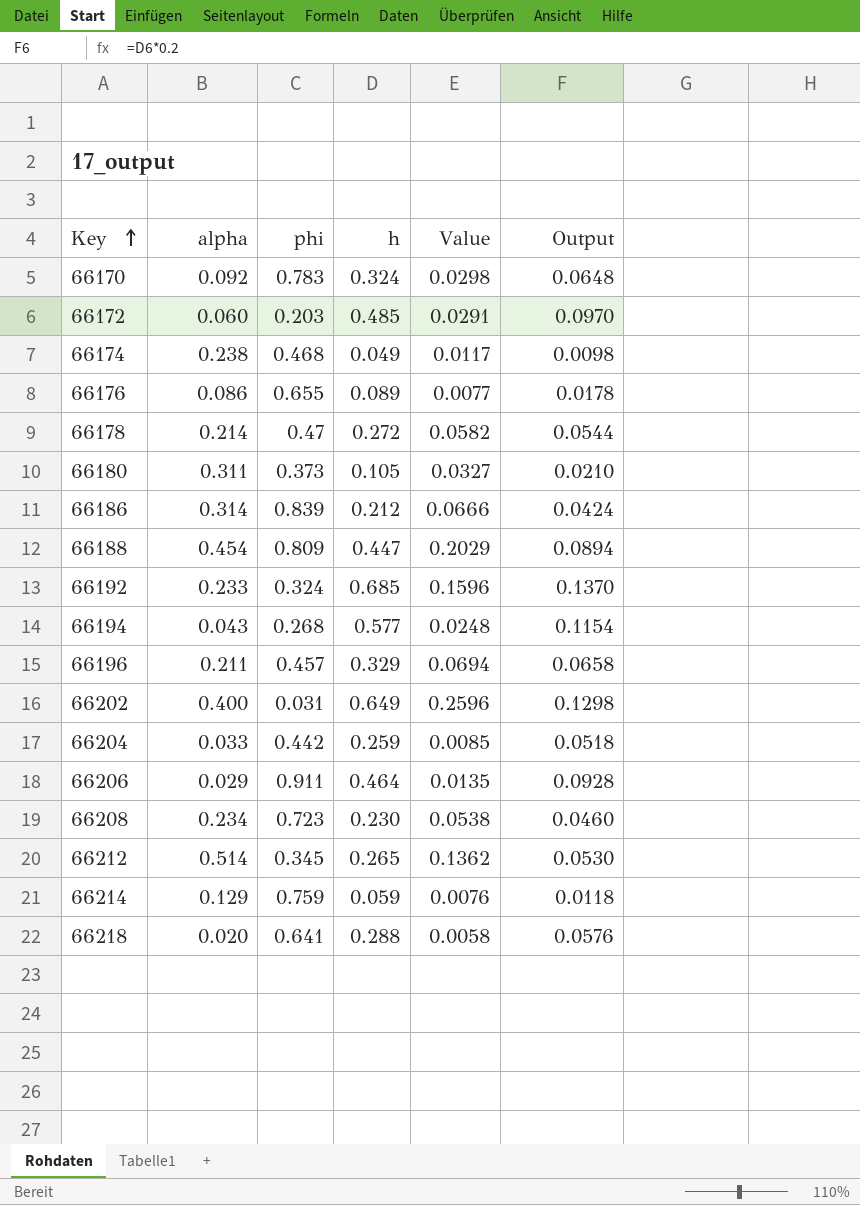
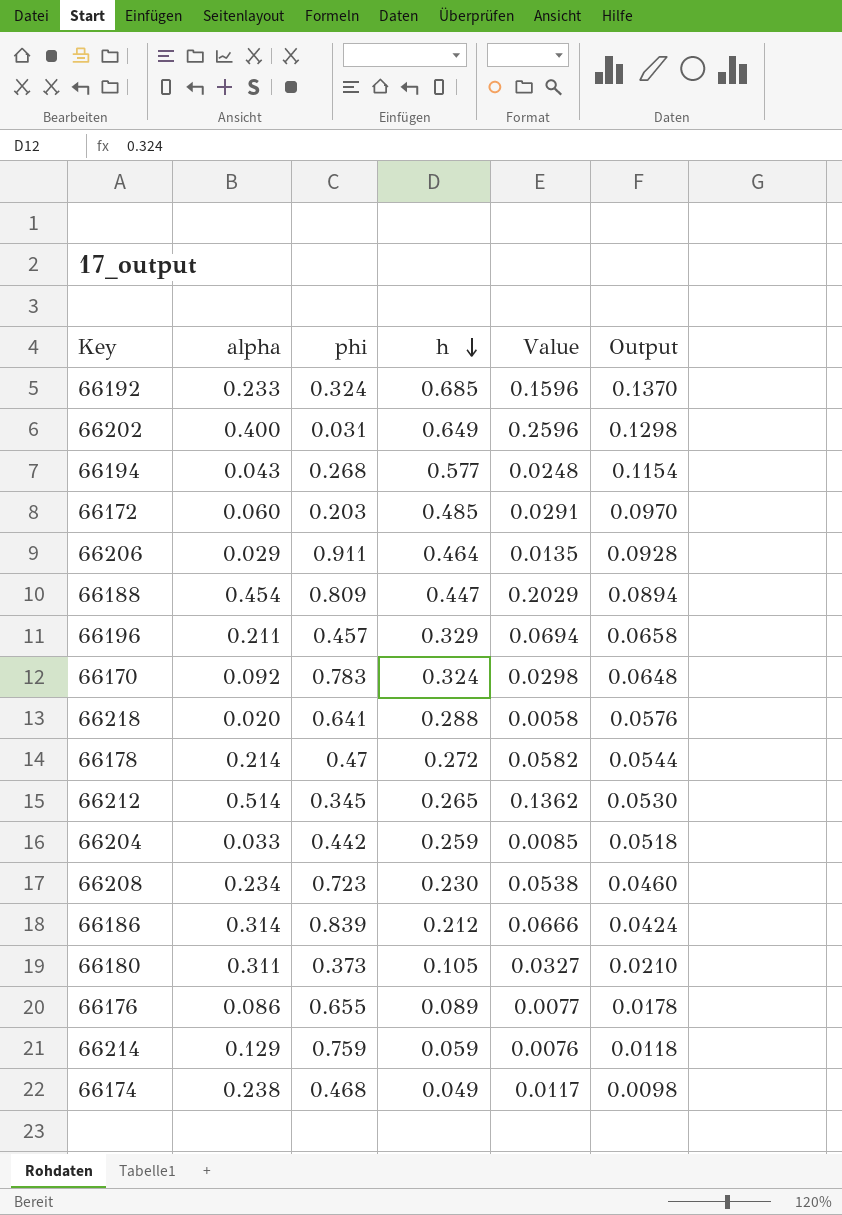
row order: Key ascending -> h descending

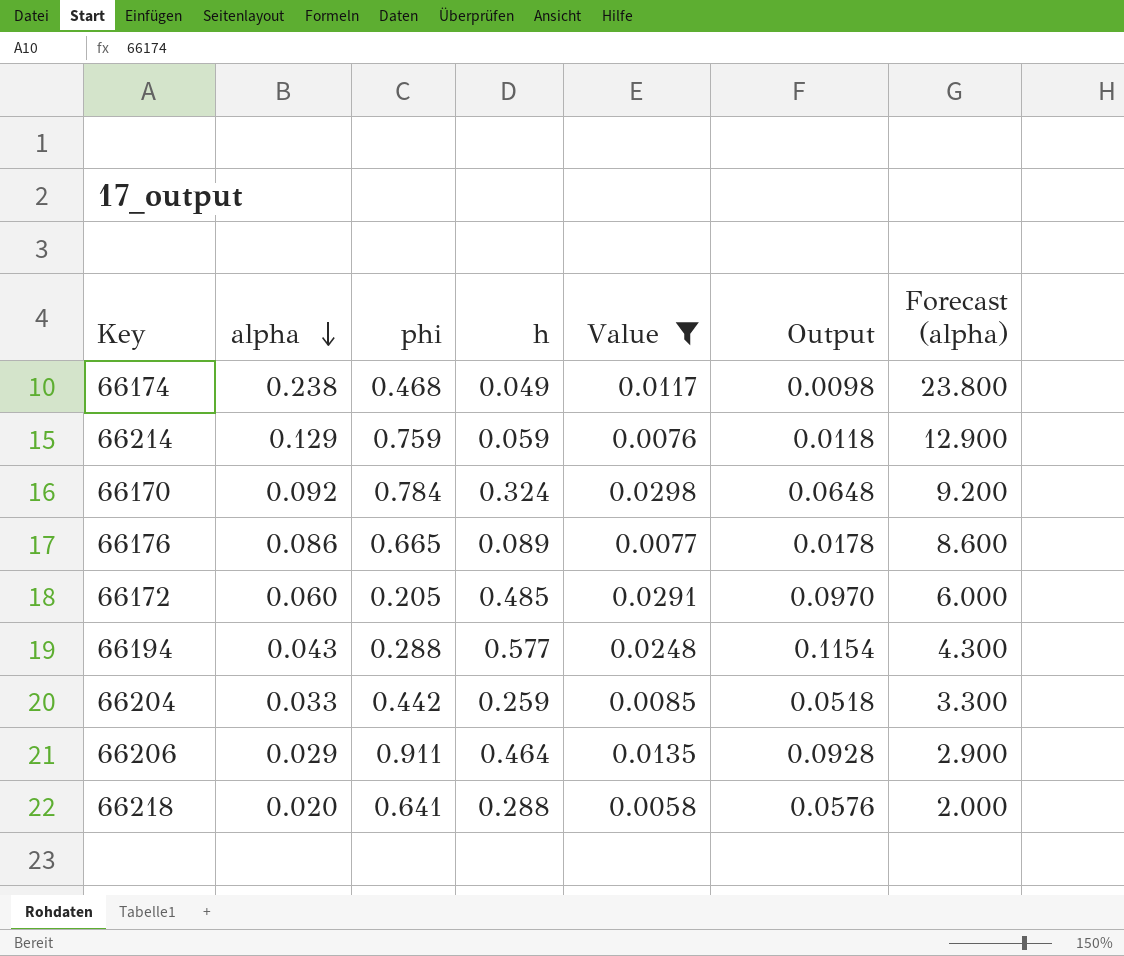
filter: none -> Value <= 0.0298
row order: h descending -> alpha descending
column Forecast (alpha) | formula: none -> [alpha] * 100
66170 | phi: 0.783 -> 0.784
66176 | phi: 0.655 -> 0.665
66172 | phi: 0.203 -> 0.205
66194 | phi: 0.268 -> 0.288

